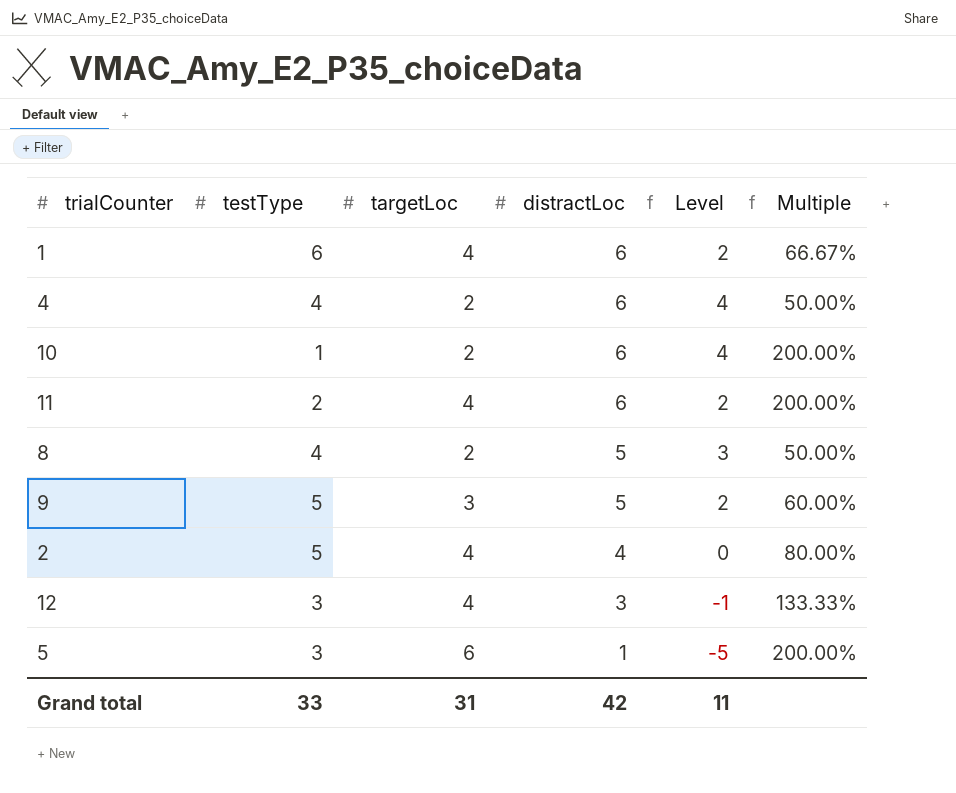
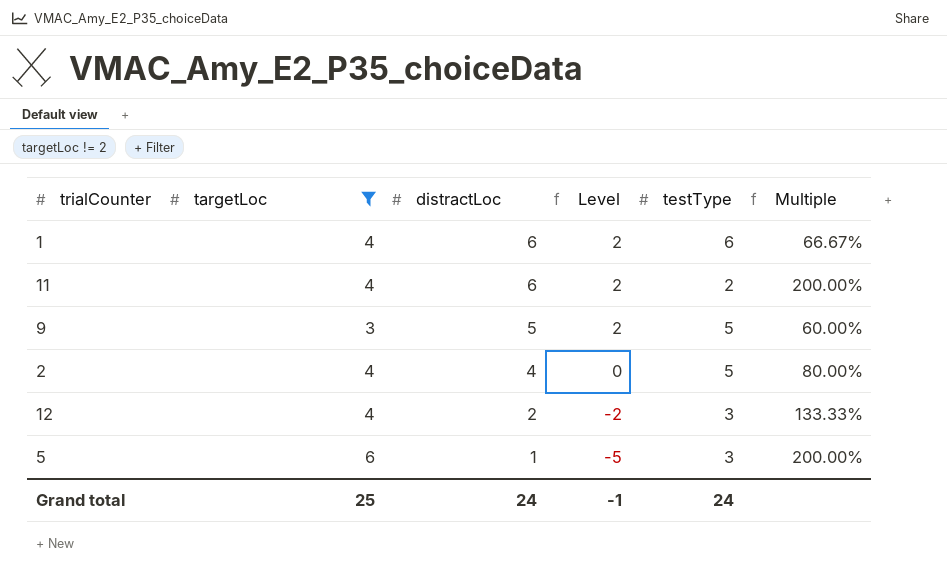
filter: none -> targetLoc != 2
column testType | position: 2 -> 5
12 | distractLoc: 3 -> 2
12 | Level: -1 -> -2
Grand total | targetLoc: 31 -> 25
Grand total | distractLoc: 42 -> 24
Grand total | Level: 11 -> -1
Grand total | testType: 33 -> 24

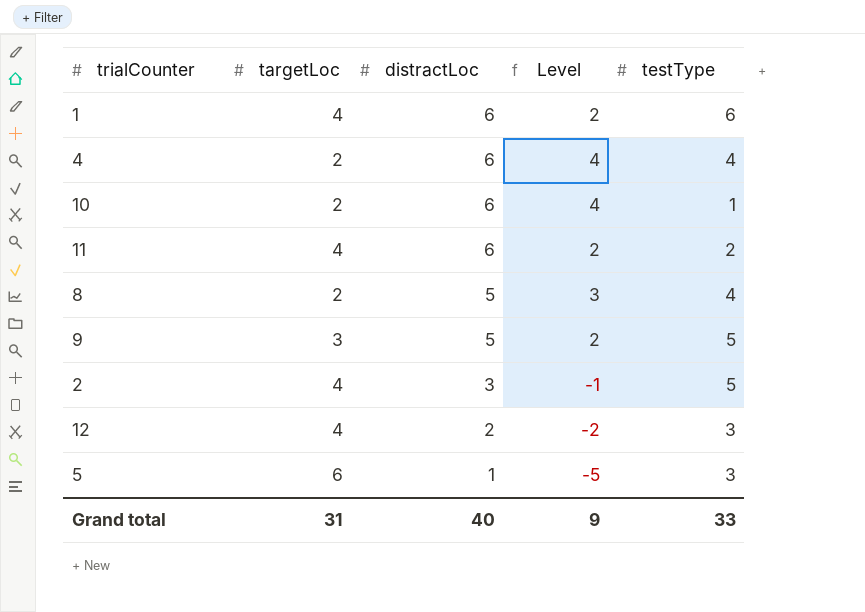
filter: targetLoc != 2 -> none
column Multiple | formula: [targetLoc] / [testType] -> none
2 | distractLoc: 4 -> 3
2 | Level: 0 -> -1
Grand total | targetLoc: 25 -> 31
Grand total | distractLoc: 24 -> 40
Grand total | Level: -1 -> 9
Grand total | testType: 24 -> 33

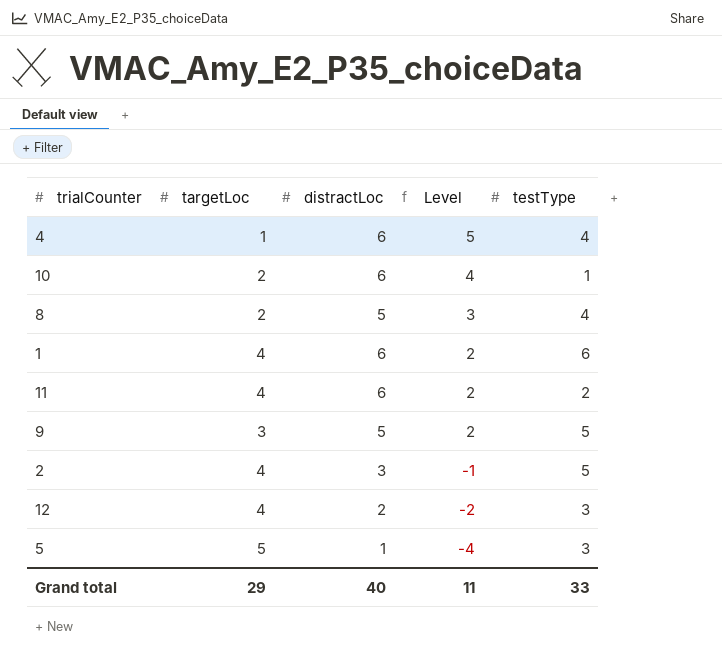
row order: distractLoc descending -> Level descending
4 | targetLoc: 2 -> 1
4 | Level: 4 -> 5
5 | targetLoc: 6 -> 5
5 | Level: -5 -> -4
Grand total | targetLoc: 31 -> 29
Grand total | Level: 9 -> 11

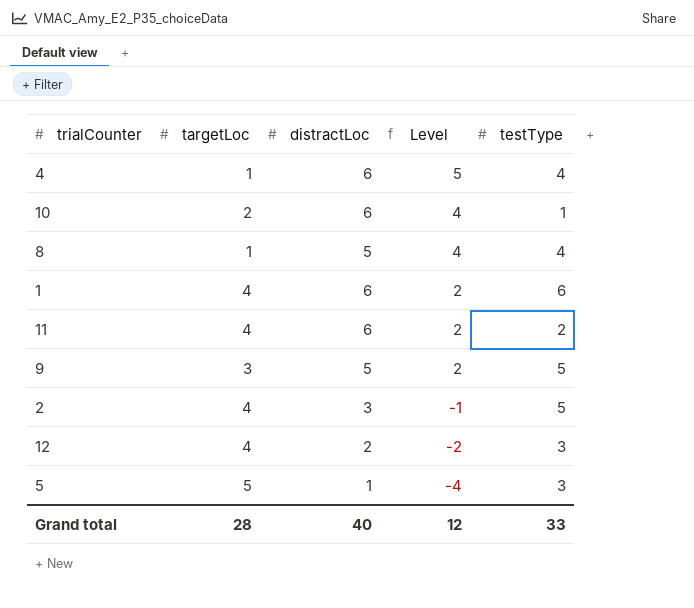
8 | targetLoc: 2 -> 1
8 | Level: 3 -> 4
Grand total | targetLoc: 29 -> 28
Grand total | Level: 11 -> 12

